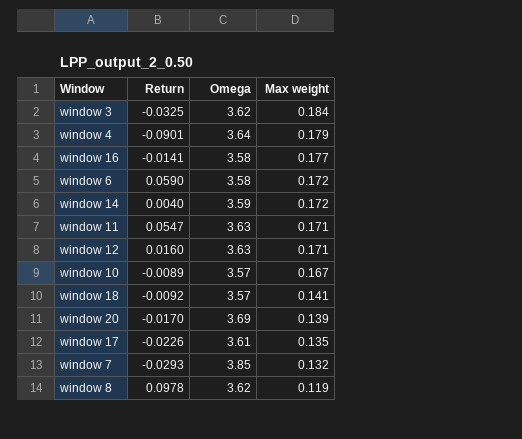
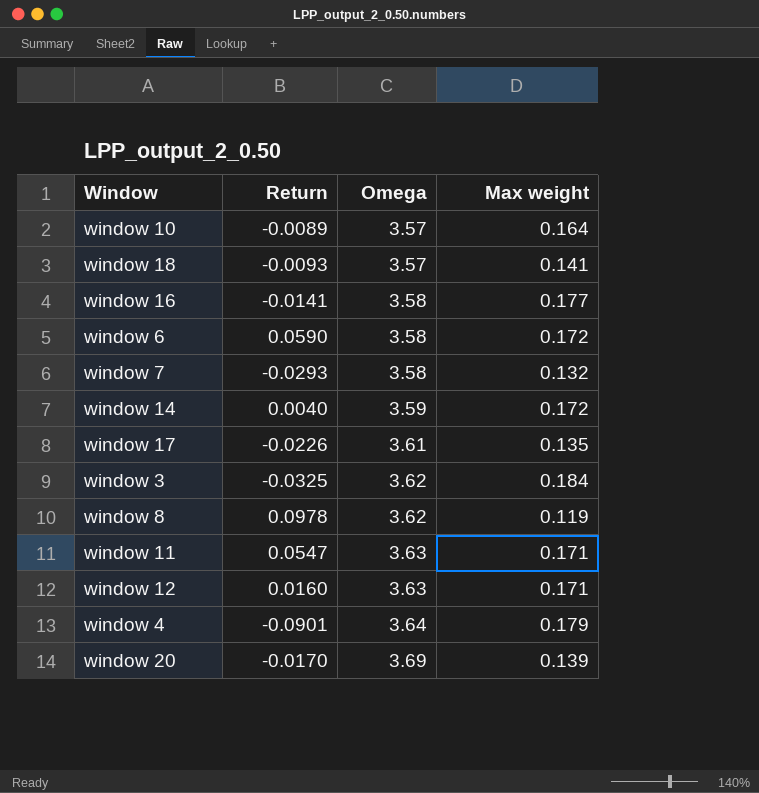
row order: Max weight descending -> Omega ascending
window 10 | Max weight: 0.167 -> 0.164
window 18 | Return: -0.0092 -> -0.0093
window 7 | Omega: 3.85 -> 3.58

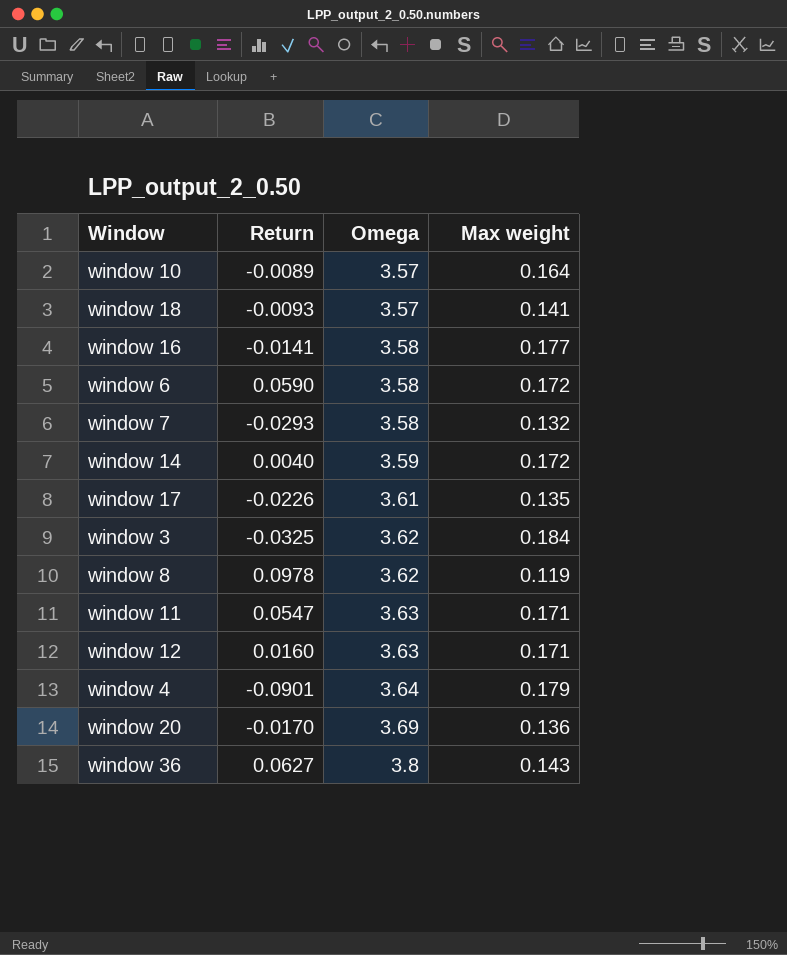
window 20 | Max weight: 0.139 -> 0.136
row window 36: none -> 0.0627 | 3.8 | 0.143

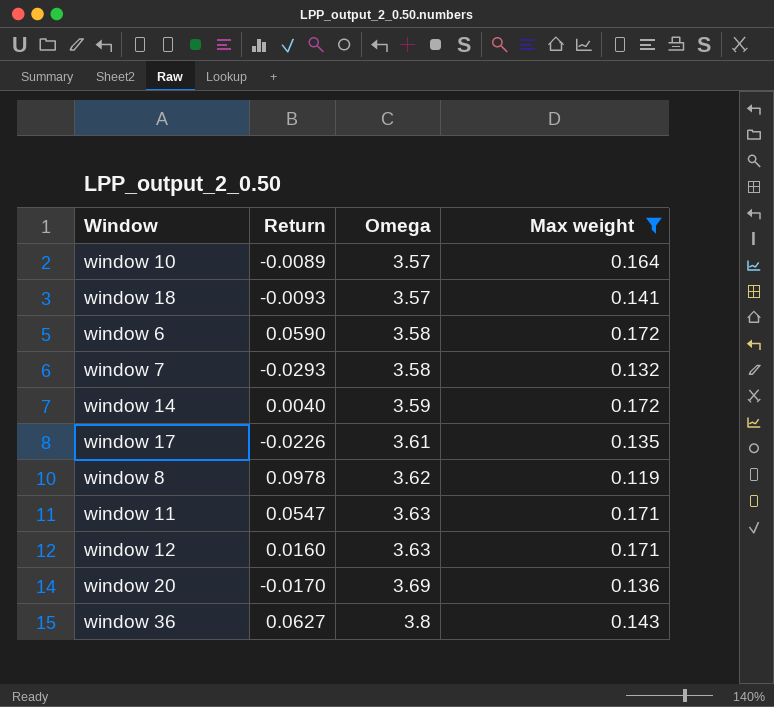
filter: none -> Max weight <= 0.172

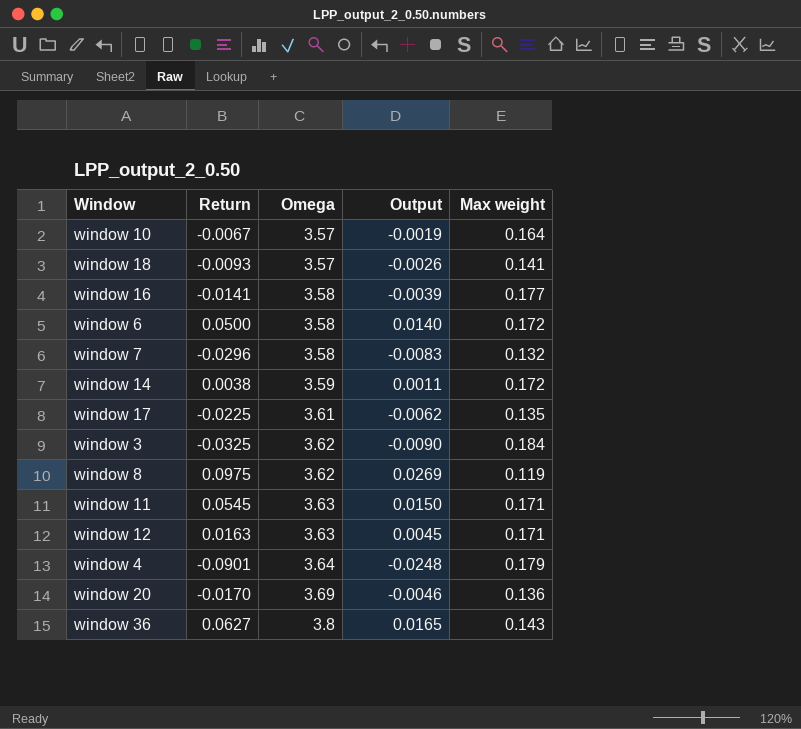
filter: Max weight <= 0.172 -> none
column Output | formula: none -> [Return] / [Omega]
window 10 | Return: -0.0089 -> -0.0067
window 6 | Return: 0.0590 -> 0.0500
window 7 | Return: -0.0293 -> -0.0296
window 14 | Return: 0.0040 -> 0.0038
window 17 | Return: -0.0226 -> -0.0225
window 8 | Return: 0.0978 -> 0.0975
window 11 | Return: 0.0547 -> 0.0545
window 12 | Return: 0.0160 -> 0.0163

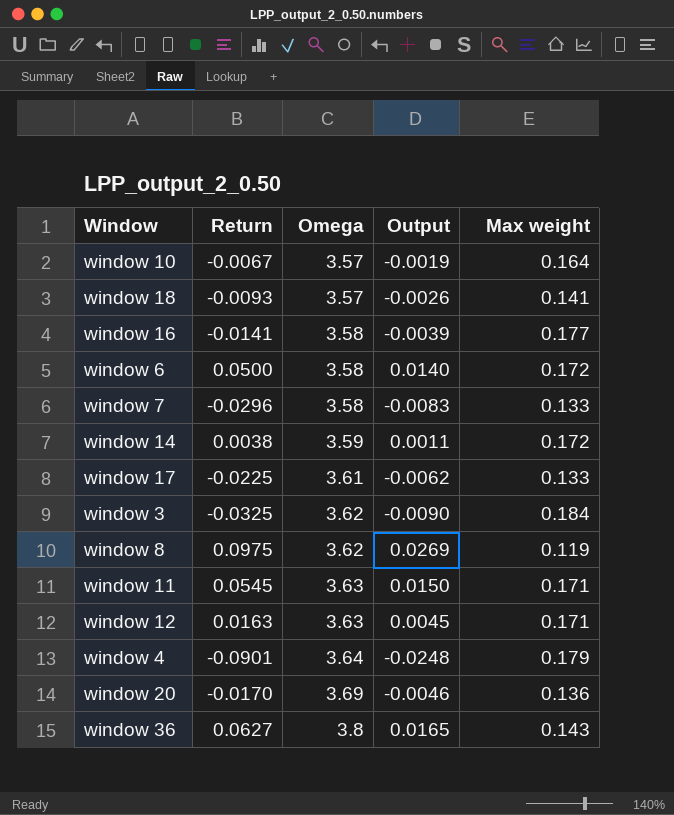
window 7 | Max weight: 0.132 -> 0.133
window 17 | Max weight: 0.135 -> 0.133

